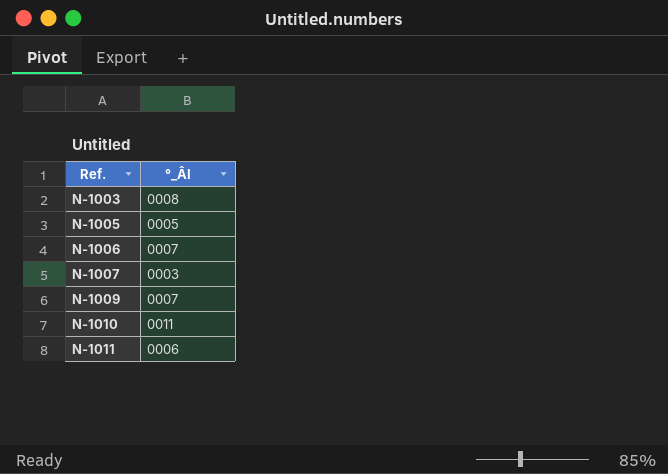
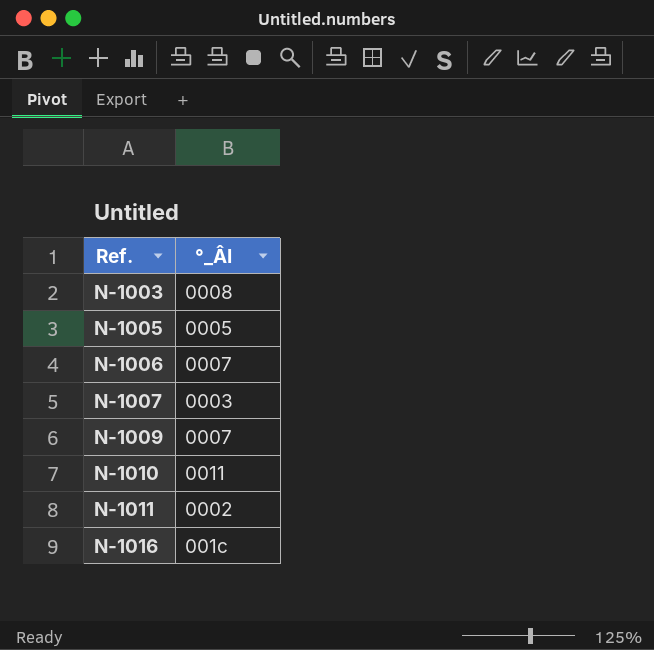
N-1011 | °_ÂI: 0006 -> 0002
row N-1016: none -> 001c

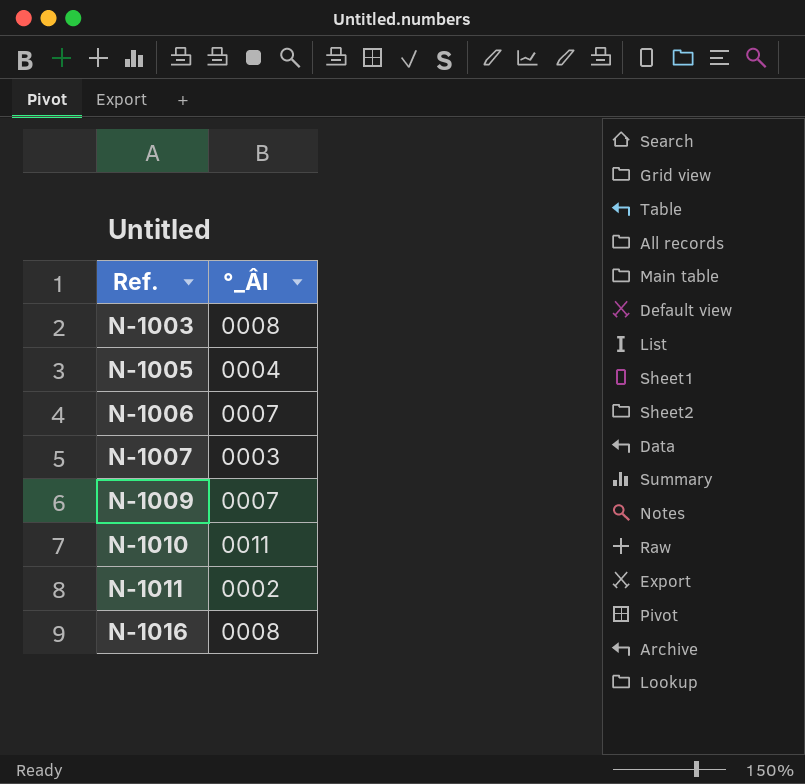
N-1005 | °_ÂI: 0005 -> 0004
N-1016 | °_ÂI: 001c -> 0008

